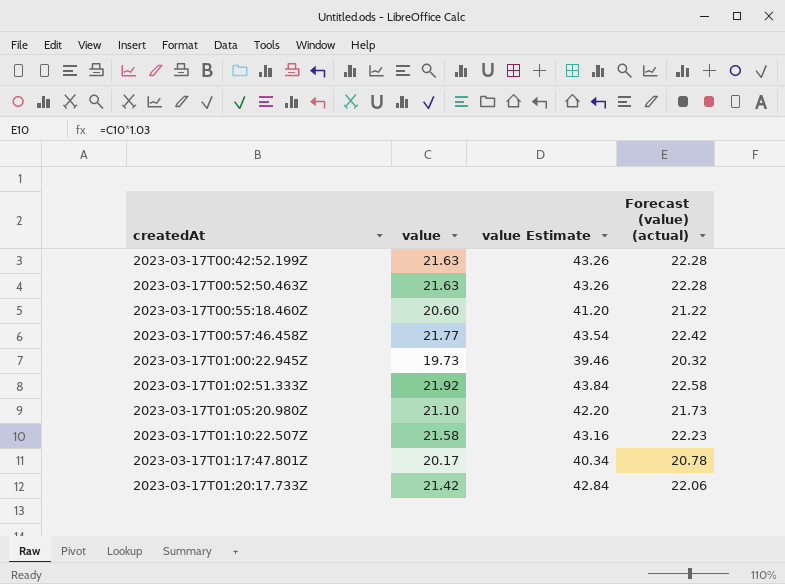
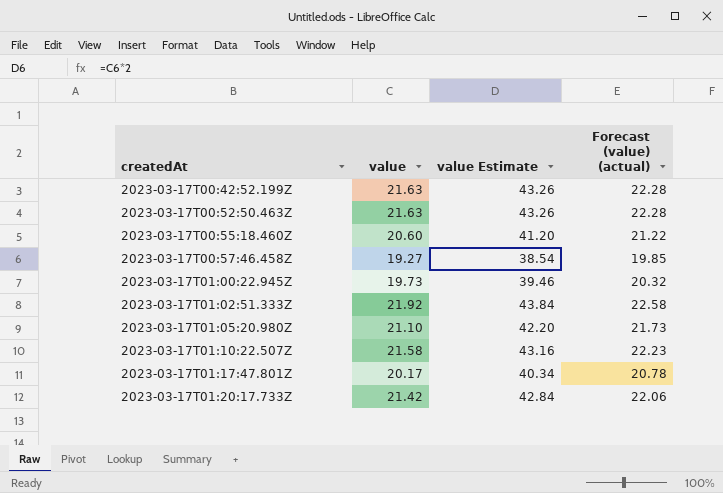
2023-03-17T00:57:46.458Z | value: 21.77 -> 19.27
2023-03-17T00:57:46.458Z | value Estimate: 43.54 -> 38.54
2023-03-17T00:57:46.458Z | Forecast (value) (actual): 22.42 -> 19.85

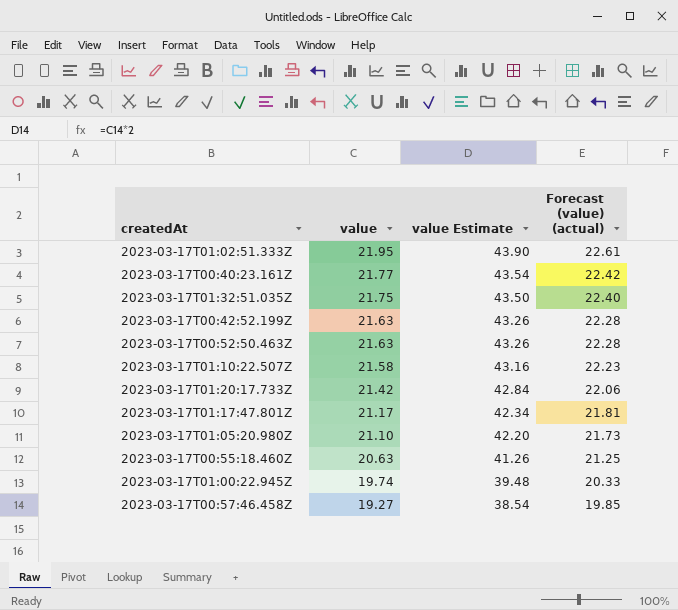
row order: createdAt ascending -> value descending
2023-03-17T01:02:51.333Z | value: 21.92 -> 21.95
2023-03-17T01:02:51.333Z | value Estimate: 43.84 -> 43.90
2023-03-17T01:02:51.333Z | Forecast (value) (actual): 22.58 -> 22.61
row 2023-03-17T00:40:23.161Z: none -> 21.77 | 43.54 | 22.42
row 2023-03-17T01:32:51.035Z: none -> 21.75 | 43.50 | 22.40
2023-03-17T01:17:47.801Z | value: 20.17 -> 21.17
2023-03-17T01:17:47.801Z | value Estimate: 40.34 -> 42.34
2023-03-17T01:17:47.801Z | Forecast (value) (actual): 20.78 -> 21.81
2023-03-17T00:55:18.460Z | value: 20.60 -> 20.63
2023-03-17T00:55:18.460Z | value Estimate: 41.20 -> 41.26
2023-03-17T00:55:18.460Z | Forecast (value) (actual): 21.22 -> 21.25
2023-03-17T01:00:22.945Z | value: 19.73 -> 19.74
2023-03-17T01:00:22.945Z | value Estimate: 39.46 -> 39.48
2023-03-17T01:00:22.945Z | Forecast (value) (actual): 20.32 -> 20.33

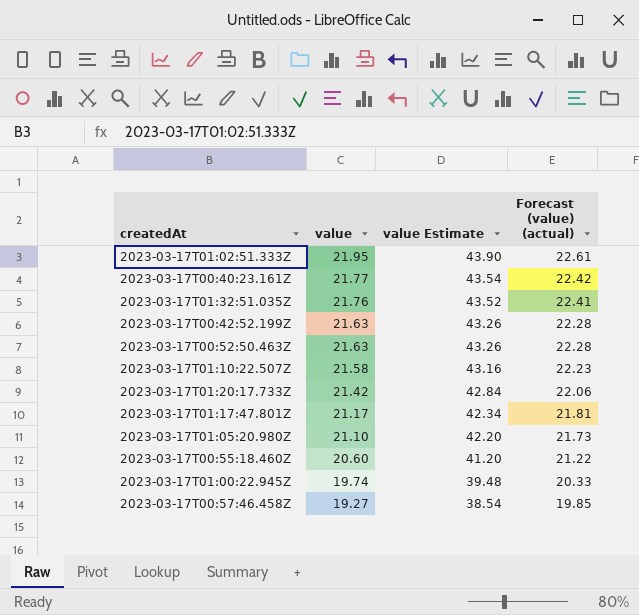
2023-03-17T01:32:51.035Z | value: 21.75 -> 21.76
2023-03-17T01:32:51.035Z | value Estimate: 43.50 -> 43.52
2023-03-17T01:32:51.035Z | Forecast (value) (actual): 22.40 -> 22.41
2023-03-17T00:55:18.460Z | value: 20.63 -> 20.60
2023-03-17T00:55:18.460Z | value Estimate: 41.26 -> 41.20
2023-03-17T00:55:18.460Z | Forecast (value) (actual): 21.25 -> 21.22

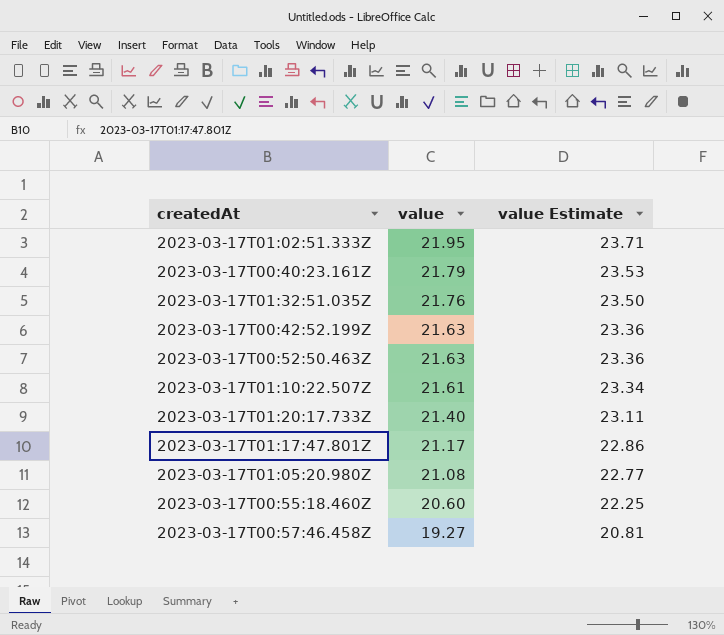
column Forecast (value) (actual) | formula: [value] * 1.03 -> none
column value Estimate | formula: [value] * 2 -> [value] * 1.08
row 2023-03-17T01:00:22.945Z: 19.74 | 39.48 | 20.33 -> none
2023-03-17T00:40:23.161Z | value: 21.77 -> 21.79
2023-03-17T01:10:22.507Z | value: 21.58 -> 21.61
2023-03-17T01:20:17.733Z | value: 21.42 -> 21.40
2023-03-17T01:05:20.980Z | value: 21.10 -> 21.08

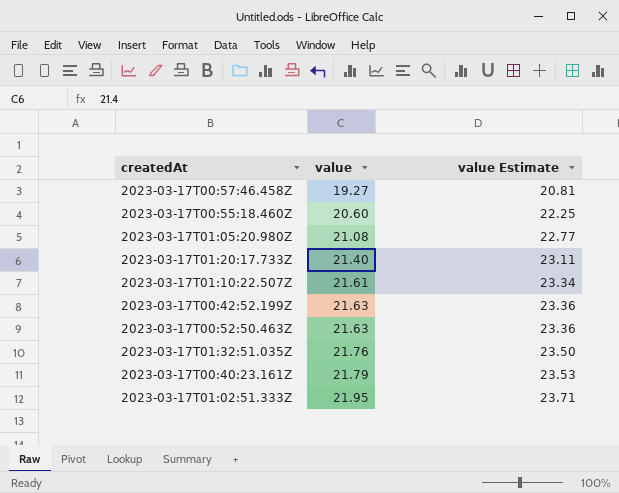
row order: value descending -> value ascending
row 2023-03-17T01:17:47.801Z: 21.17 | 22.86 -> none

